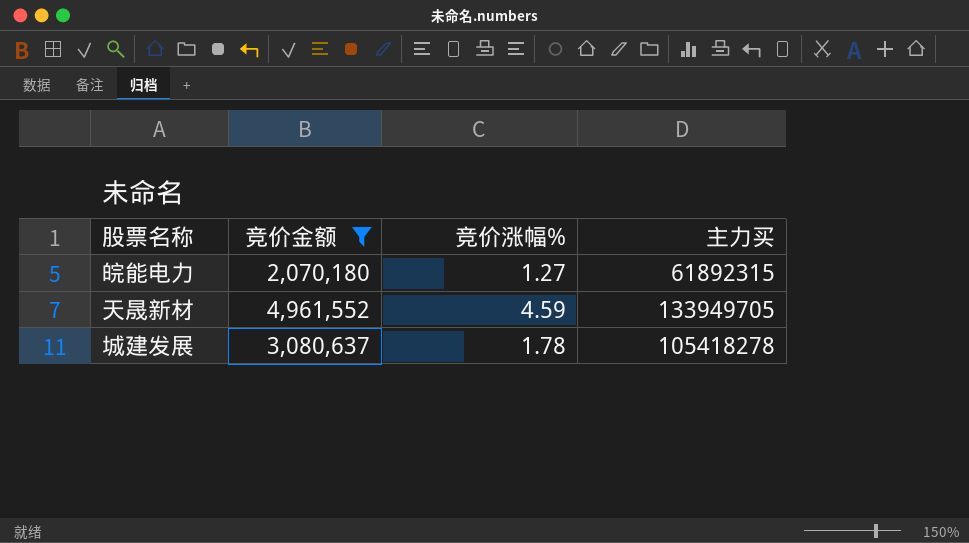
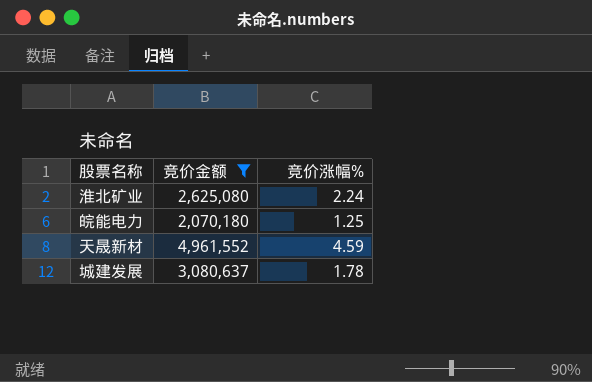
column 主力买 | position: 4 -> none
row 淮北矿业: none -> 2,625,080 | 2.24
皖能电力 | 竞价涨幅%: 1.27 -> 1.25

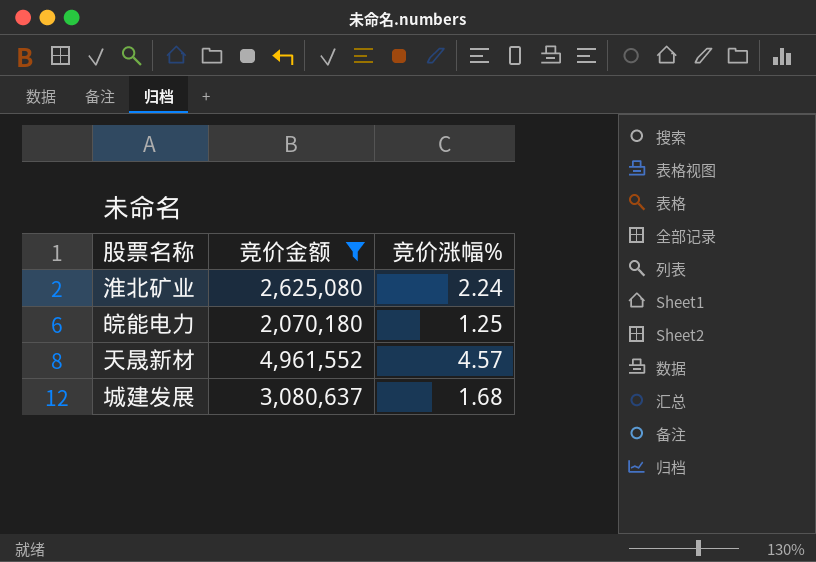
天晟新材 | 竞价涨幅%: 4.59 -> 4.57
城建发展 | 竞价涨幅%: 1.78 -> 1.68

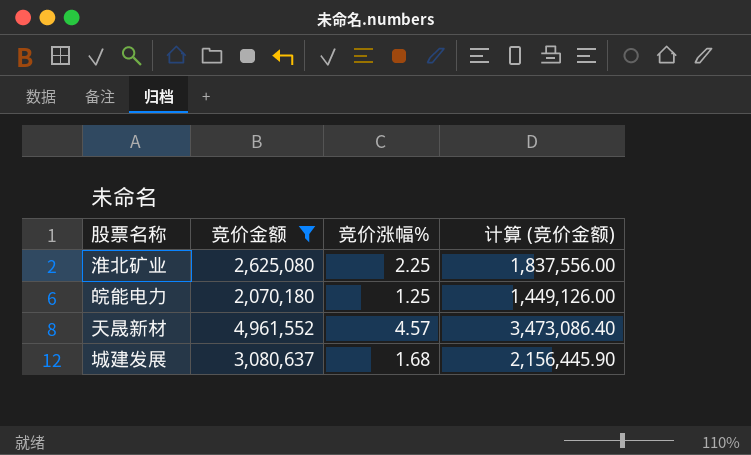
column 计算 (竞价金额) | formula: none -> [竞价金额] * 0.7
淮北矿业 | 竞价涨幅%: 2.24 -> 2.25

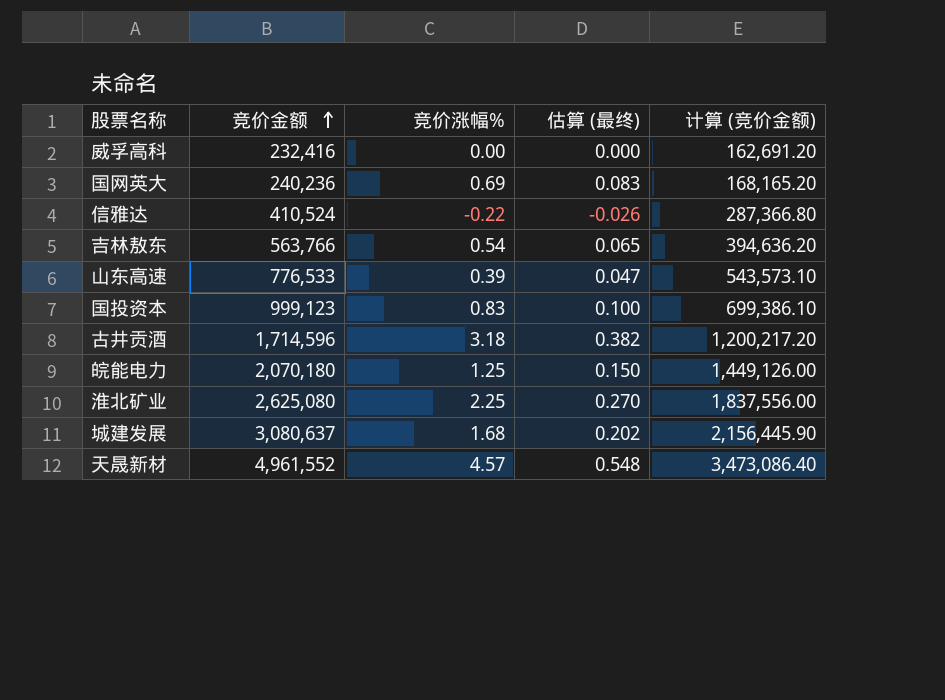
filter: 竞价金额 >= 2,070,180 -> none
row order: none -> 竞价金额 ascending
column 估算 (最终) | formula: none -> [竞价涨幅%] * 0.12

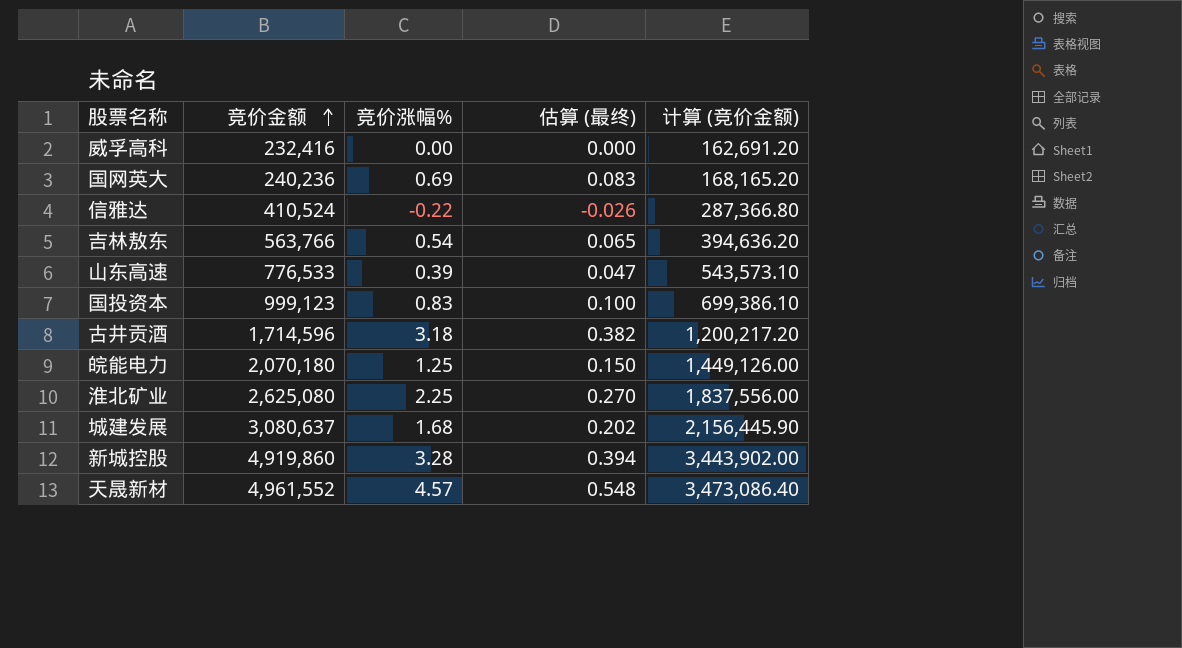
row 新城控股: none -> 4,919,860 | 3.28 | 0.394 | 3,443,902.00

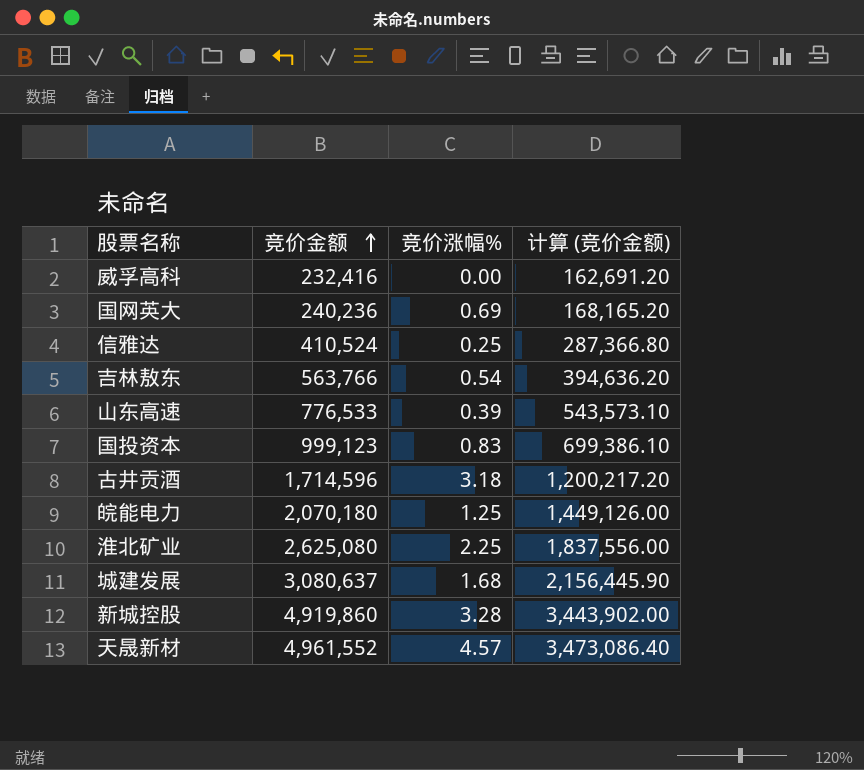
column 估算 (最终) | formula: [竞价涨幅%] * 0.12 -> none
信雅达 | 竞价涨幅%: -0.22 -> 0.25

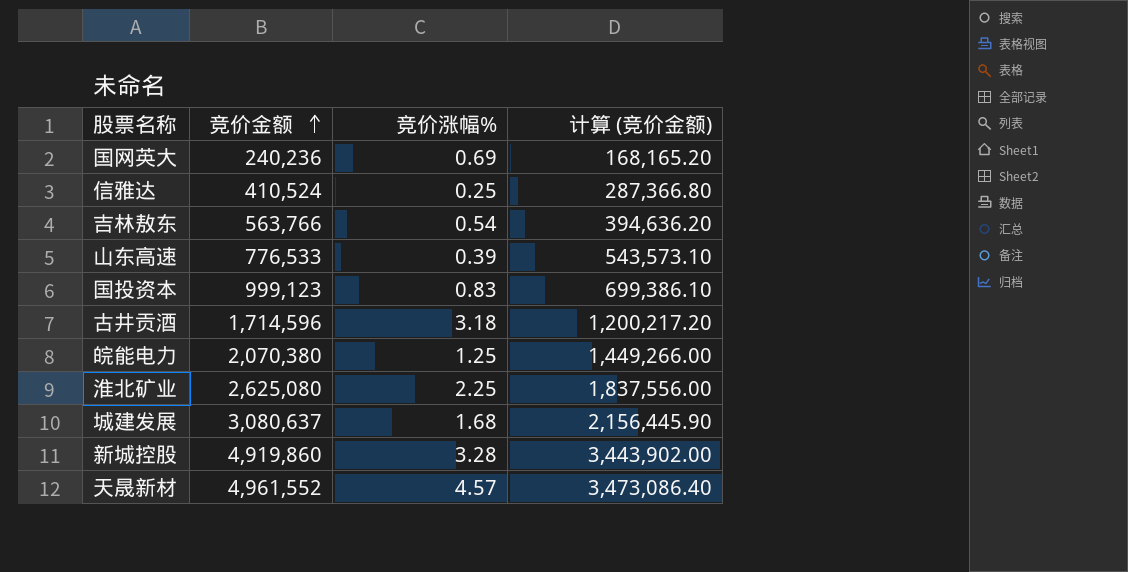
row 威孚高科: 232,416 | 0.00 | 162,691.20 -> none
皖能电力 | 竞价金额: 2,070,180 -> 2,070,380
皖能电力 | 计算 (竞价金额): 1,449,126.00 -> 1,449,266.00

